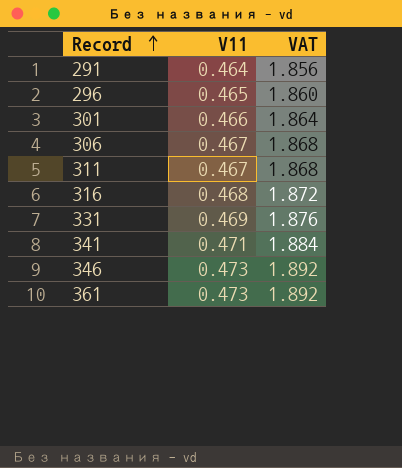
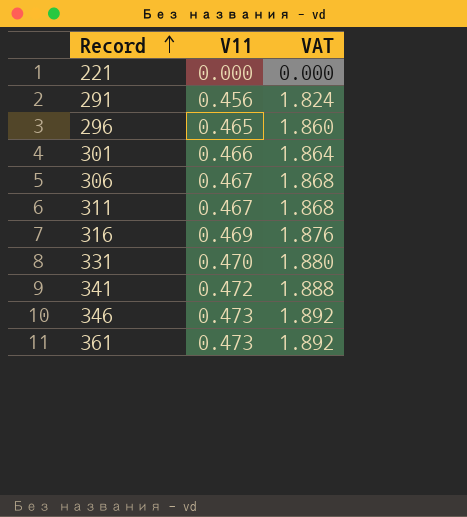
row 221: none -> 0.000 | 0.000
291 | V11: 0.464 -> 0.456
291 | VAT: 1.856 -> 1.824
316 | V11: 0.468 -> 0.469
316 | VAT: 1.872 -> 1.876
331 | V11: 0.469 -> 0.470
331 | VAT: 1.876 -> 1.880
341 | V11: 0.471 -> 0.472
341 | VAT: 1.884 -> 1.888

